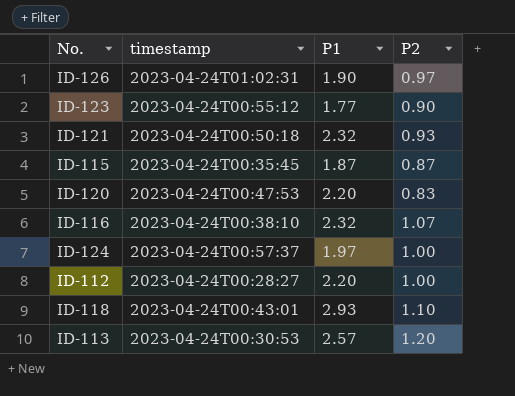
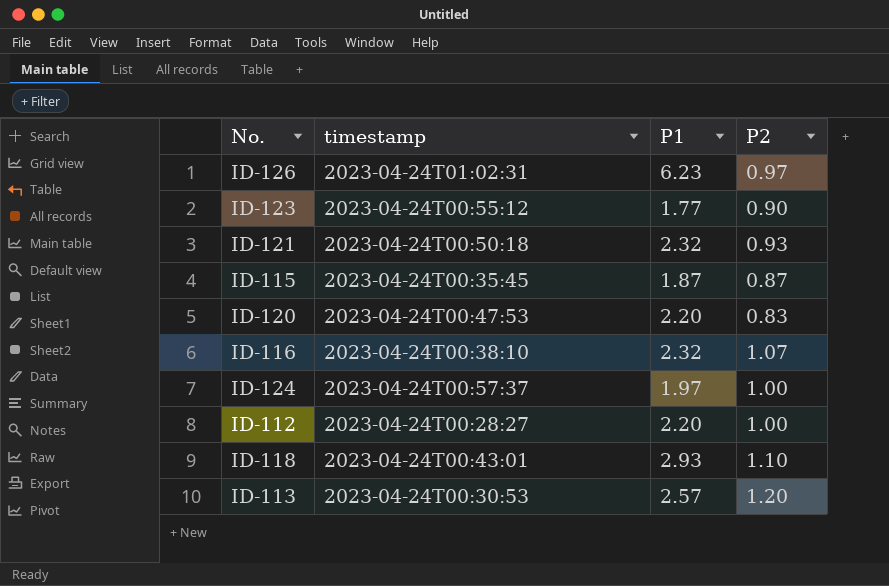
ID-126 | P1: 1.90 -> 6.23

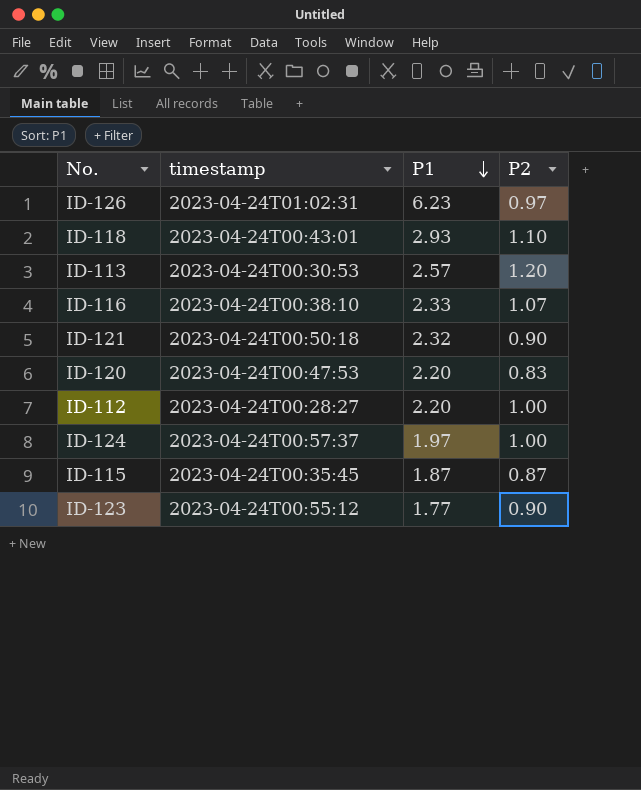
row order: none -> P1 descending
ID-116 | P1: 2.32 -> 2.33
ID-121 | P2: 0.93 -> 0.90

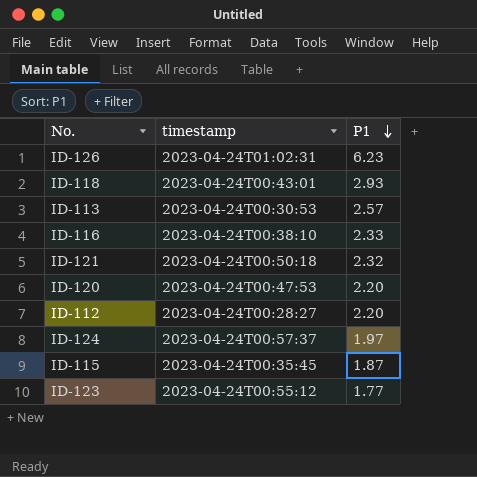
column P2 | position: 4 -> none

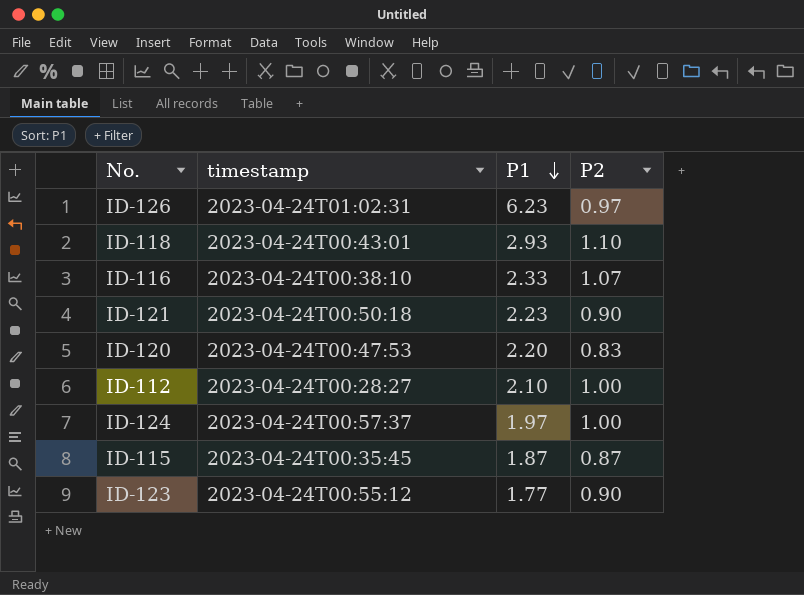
column P2 | position: none -> 4
row ID-113: 2023-04-24T00:30:53 | 2.57 -> none
ID-121 | P1: 2.32 -> 2.23
ID-112 | P1: 2.20 -> 2.10

